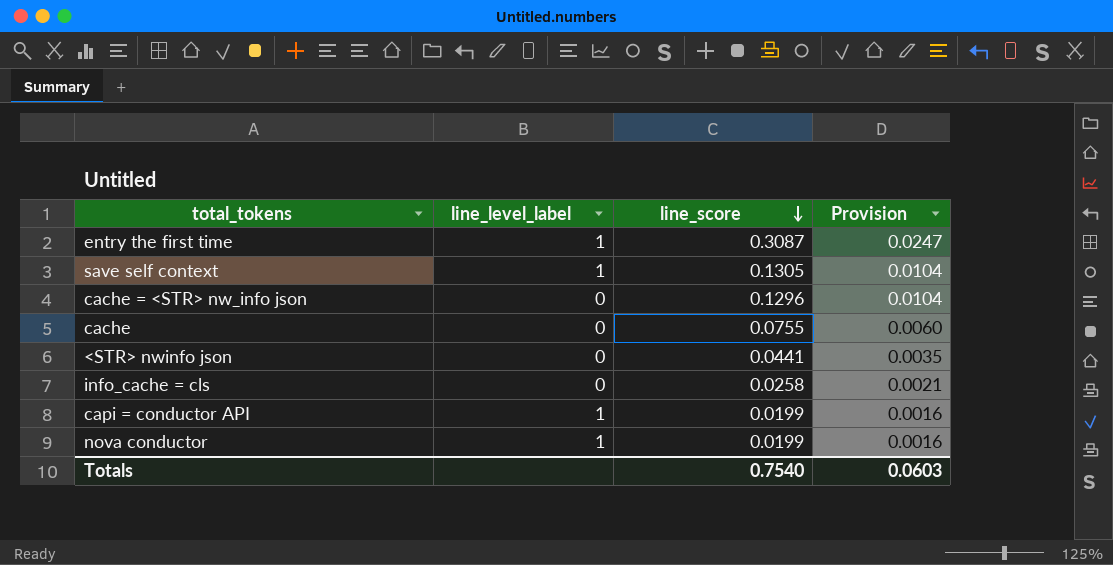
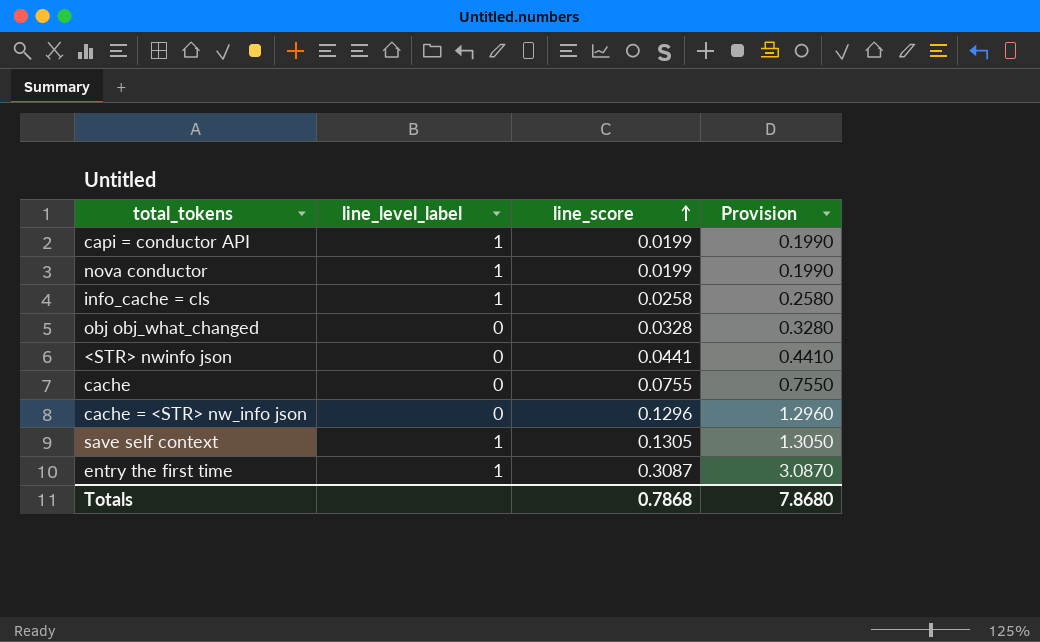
row order: line_score descending -> line_score ascending
column Provision | formula: [line_score] * 0.08 -> [line_score] * 10
info_cache = cls | line_level_label: 0 -> 1
row obj obj_what_changed: none -> 0 | 0.0328 | 0.3280
Totals | line_score: 0.7540 -> 0.7868
Totals | Provision: 0.0603 -> 7.8680

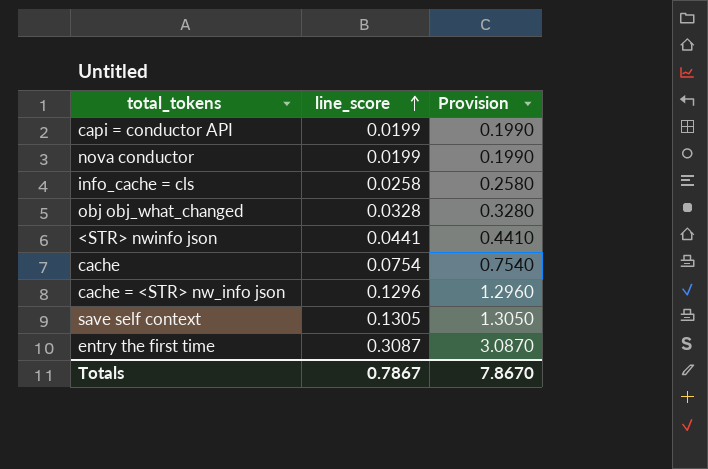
column line_level_label | position: 2 -> none
cache | line_score: 0.0755 -> 0.0754
cache | Provision: 0.7550 -> 0.7540
Totals | line_score: 0.7868 -> 0.7867
Totals | Provision: 7.8680 -> 7.8670

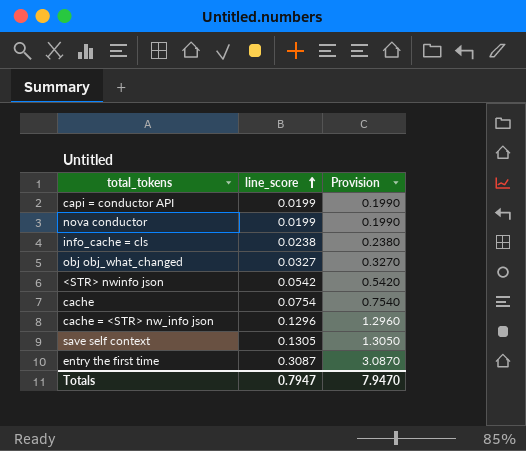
info_cache = cls | line_score: 0.0258 -> 0.0238
info_cache = cls | Provision: 0.2580 -> 0.2380
obj obj_what_changed | line_score: 0.0328 -> 0.0327
obj obj_what_changed | Provision: 0.3280 -> 0.3270
<STR> nwinfo json | line_score: 0.0441 -> 0.0542
<STR> nwinfo json | Provision: 0.4410 -> 0.5420
Totals | line_score: 0.7867 -> 0.7947
Totals | Provision: 7.8670 -> 7.9470

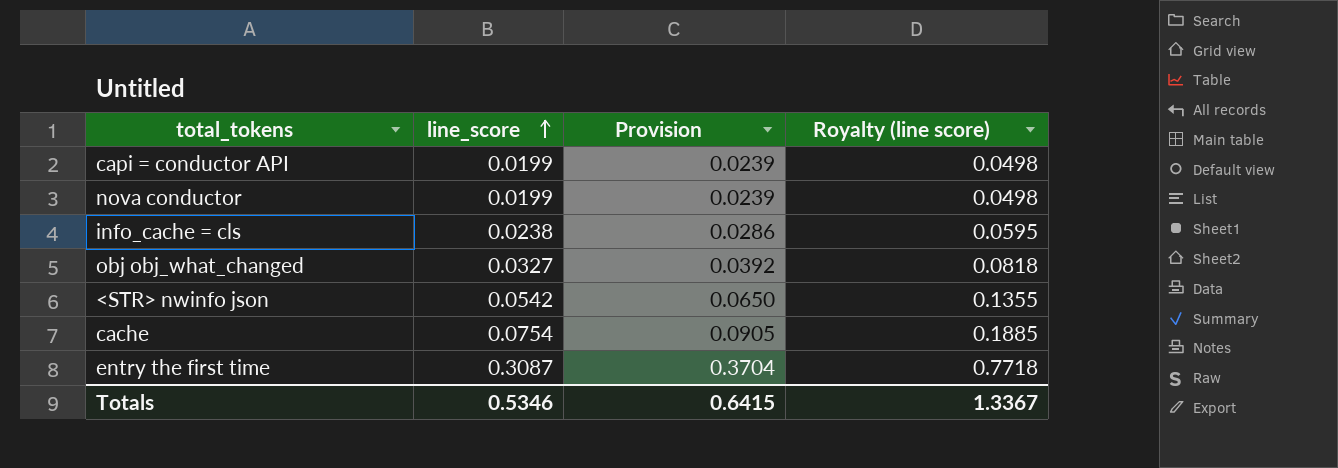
column Provision | formula: [line_score] * 10 -> [line_score] * 1.2
column Royalty (line score) | formula: none -> [line_score] * 2.5
row cache = <STR> nw_info json: 0.1296 | 1.2960 -> none
row save self context: 0.1305 | 1.3050 -> none
Totals | line_score: 0.7947 -> 0.5346
Totals | Provision: 7.9470 -> 0.6415

